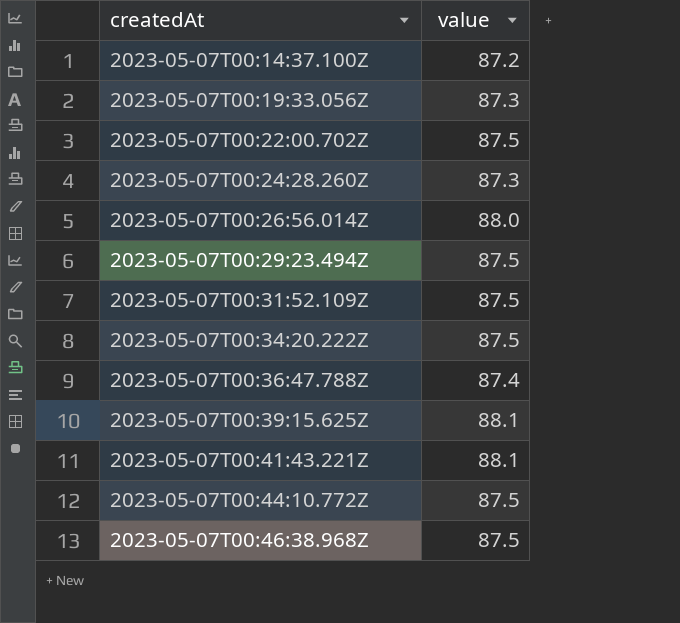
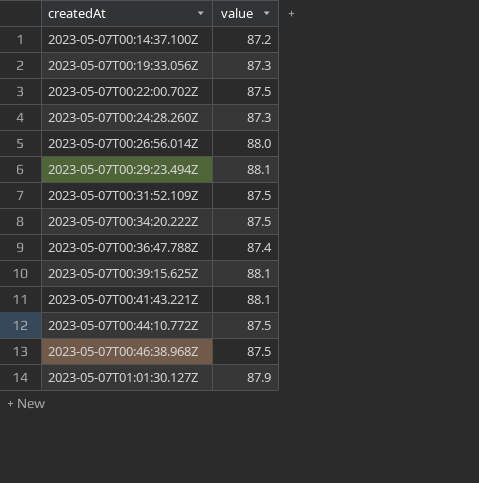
2023-05-07T00:29:23.494Z | value: 87.5 -> 88.1
row 2023-05-07T01:01:30.127Z: none -> 87.9

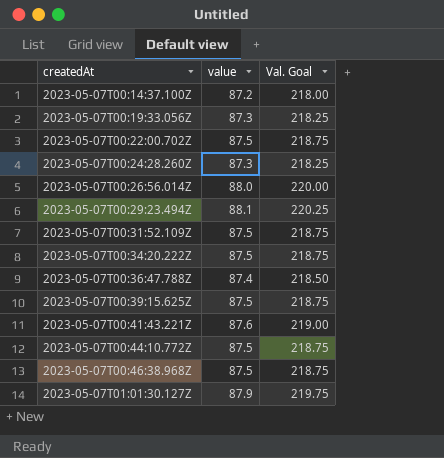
column Val. Goal | formula: none -> [value] * 2.5
2023-05-07T00:39:15.625Z | value: 88.1 -> 87.5
2023-05-07T00:41:43.221Z | value: 88.1 -> 87.6

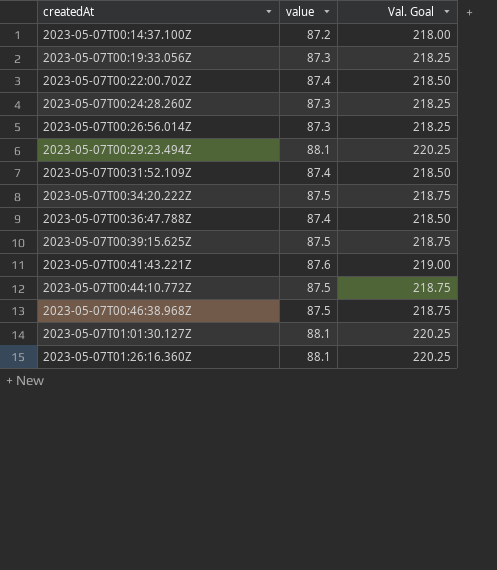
2023-05-07T00:22:00.702Z | value: 87.5 -> 87.4
2023-05-07T00:22:00.702Z | Val. Goal: 218.75 -> 218.50
2023-05-07T00:26:56.014Z | value: 88.0 -> 87.3
2023-05-07T00:26:56.014Z | Val. Goal: 220.00 -> 218.25
2023-05-07T00:31:52.109Z | value: 87.5 -> 87.4
2023-05-07T00:31:52.109Z | Val. Goal: 218.75 -> 218.50
2023-05-07T01:01:30.127Z | value: 87.9 -> 88.1
2023-05-07T01:01:30.127Z | Val. Goal: 219.75 -> 220.25
row 2023-05-07T01:26:16.360Z: none -> 88.1 | 220.25

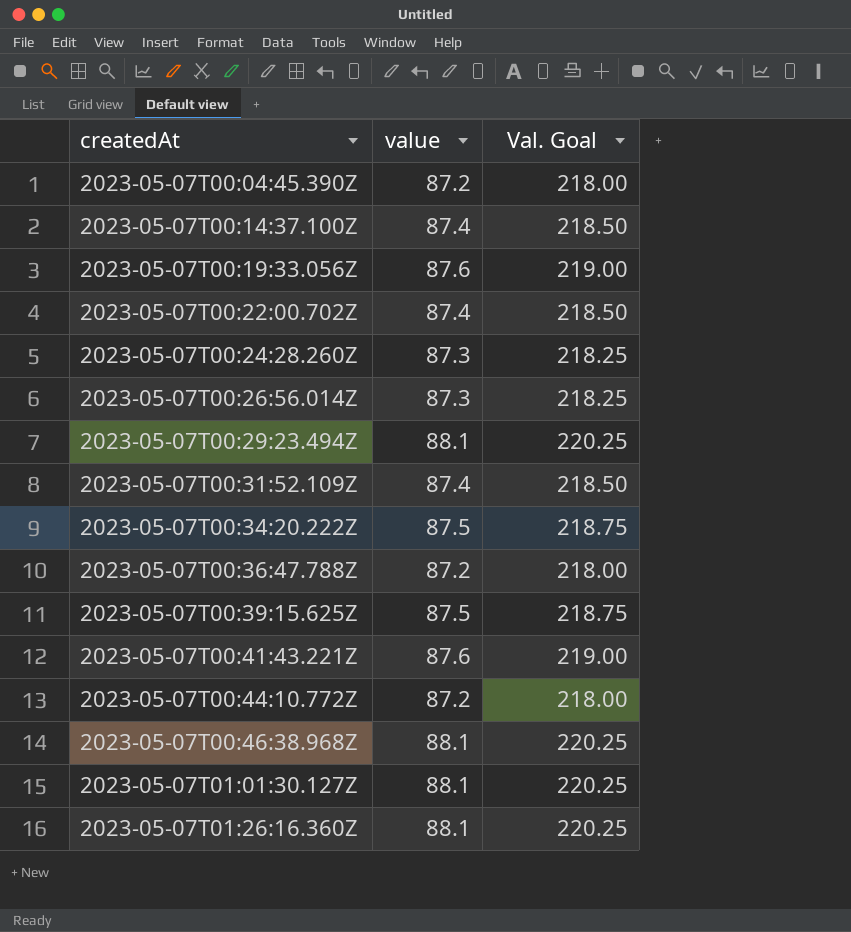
row 2023-05-07T00:04:45.390Z: none -> 87.2 | 218.00
2023-05-07T00:14:37.100Z | value: 87.2 -> 87.4
2023-05-07T00:14:37.100Z | Val. Goal: 218.00 -> 218.50
2023-05-07T00:19:33.056Z | value: 87.3 -> 87.6
2023-05-07T00:19:33.056Z | Val. Goal: 218.25 -> 219.00
2023-05-07T00:36:47.788Z | value: 87.4 -> 87.2
2023-05-07T00:36:47.788Z | Val. Goal: 218.50 -> 218.00
2023-05-07T00:44:10.772Z | value: 87.5 -> 87.2
2023-05-07T00:44:10.772Z | Val. Goal: 218.75 -> 218.00
2023-05-07T00:46:38.968Z | value: 87.5 -> 88.1
2023-05-07T00:46:38.968Z | Val. Goal: 218.75 -> 220.25

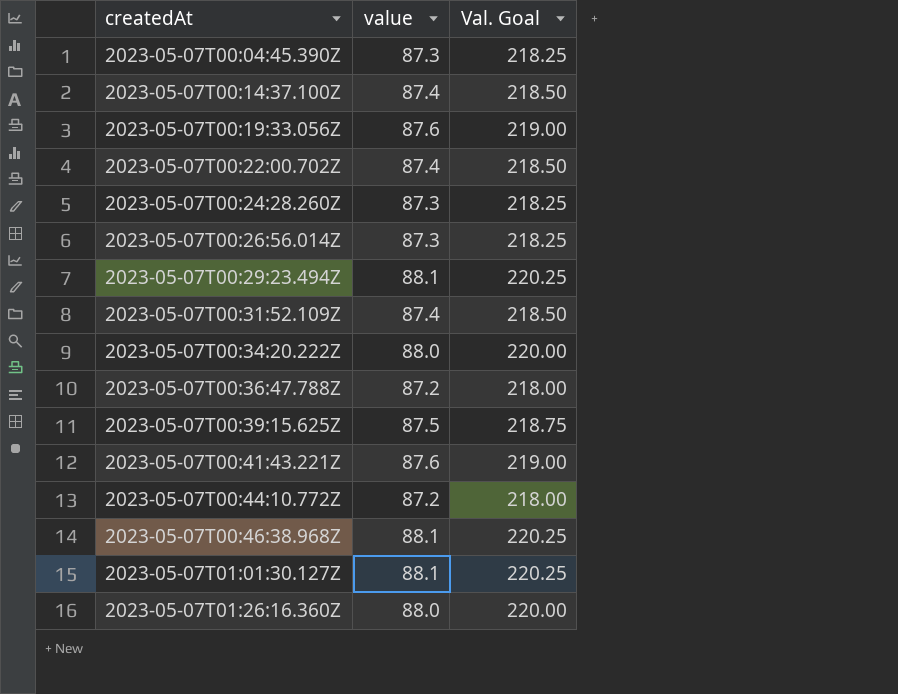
2023-05-07T00:04:45.390Z | value: 87.2 -> 87.3
2023-05-07T00:04:45.390Z | Val. Goal: 218.00 -> 218.25
2023-05-07T00:34:20.222Z | value: 87.5 -> 88.0
2023-05-07T00:34:20.222Z | Val. Goal: 218.75 -> 220.00
2023-05-07T01:26:16.360Z | value: 88.1 -> 88.0
2023-05-07T01:26:16.360Z | Val. Goal: 220.25 -> 220.00

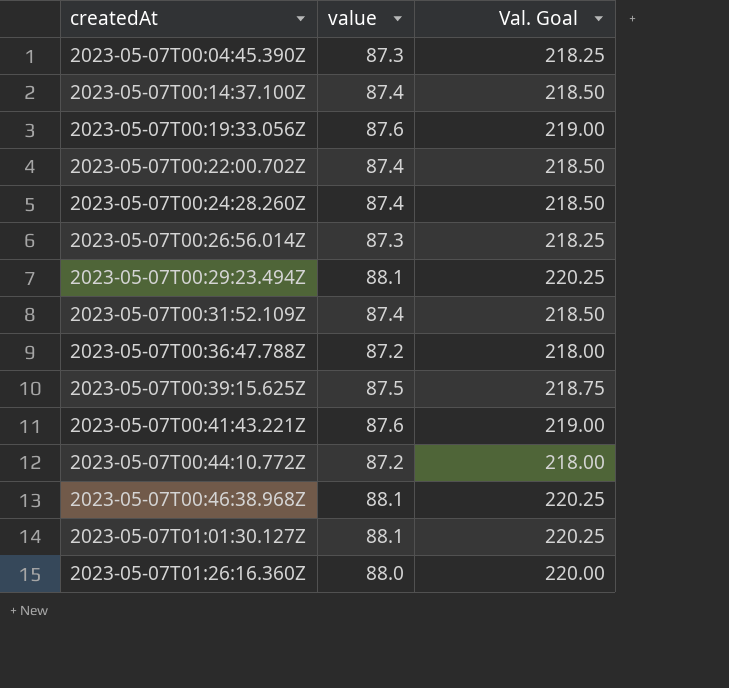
row 2023-05-07T00:34:20.222Z: 88.0 | 220.00 -> none
2023-05-07T00:24:28.260Z | value: 87.3 -> 87.4
2023-05-07T00:24:28.260Z | Val. Goal: 218.25 -> 218.50

